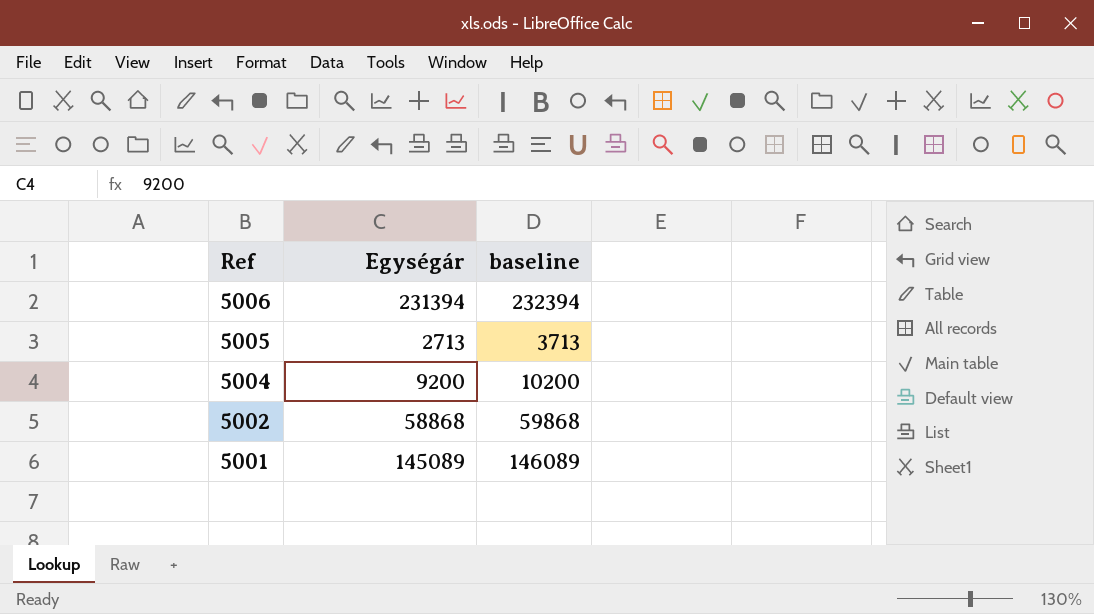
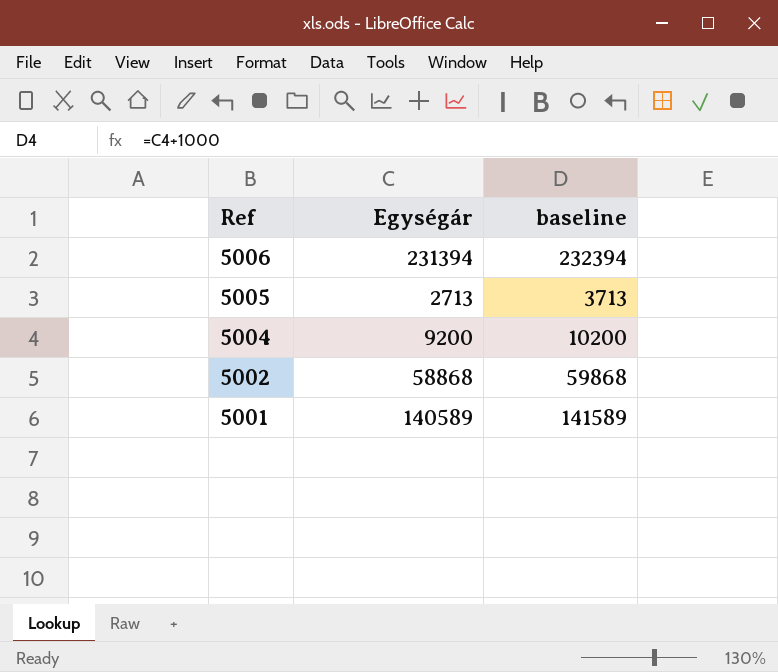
5001 | Egységár: 145089 -> 140589
5001 | baseline: 146089 -> 141589

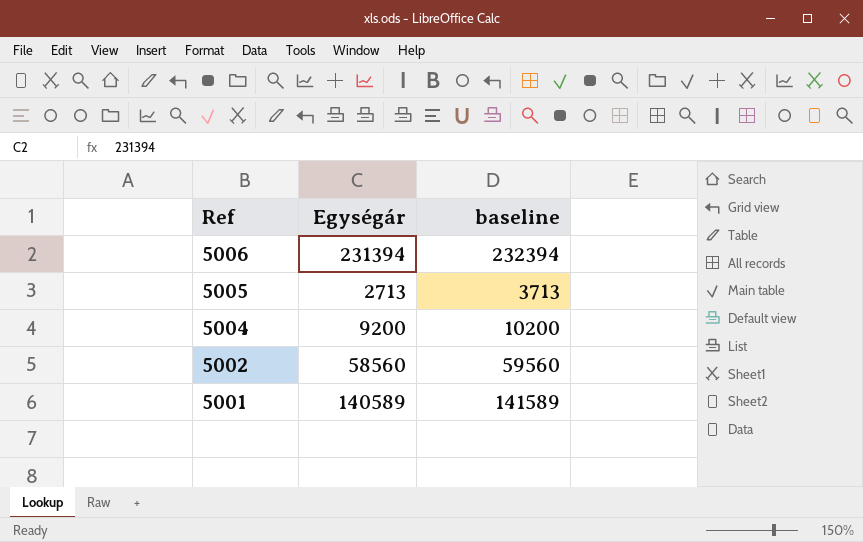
5002 | Egységár: 58868 -> 58560
5002 | baseline: 59868 -> 59560

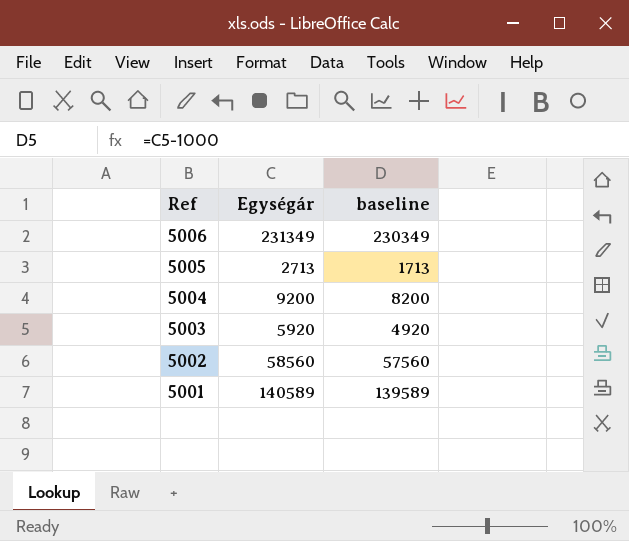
column baseline | formula: [Egységár] + 1000 -> [Egységár] - 1000
5006 | Egységár: 231394 -> 231349
row 5003: none -> 5920 | 4920

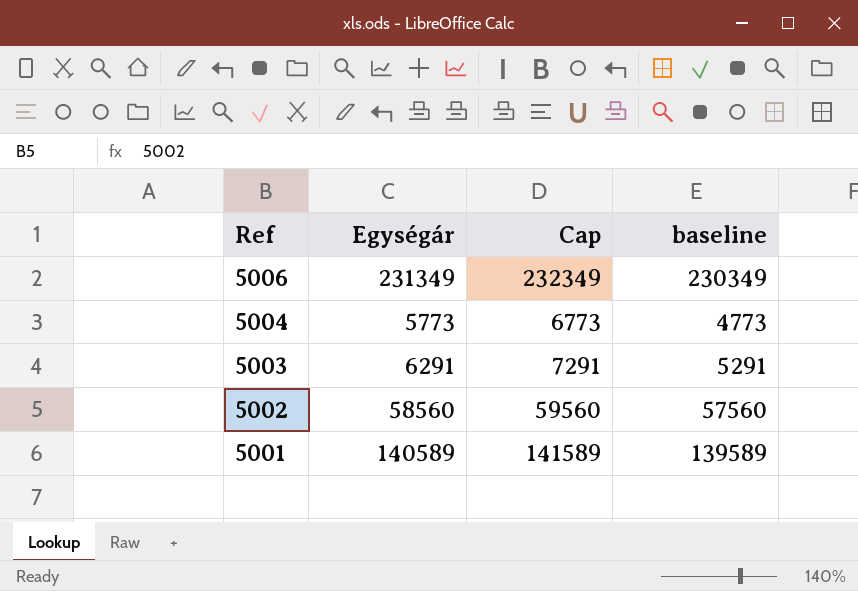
column Cap | formula: none -> [Egységár] + 1000
row 5005: 2713 | 1713 -> none
5004 | Egységár: 9200 -> 5773
5004 | baseline: 8200 -> 4773
5003 | Egységár: 5920 -> 6291
5003 | baseline: 4920 -> 5291

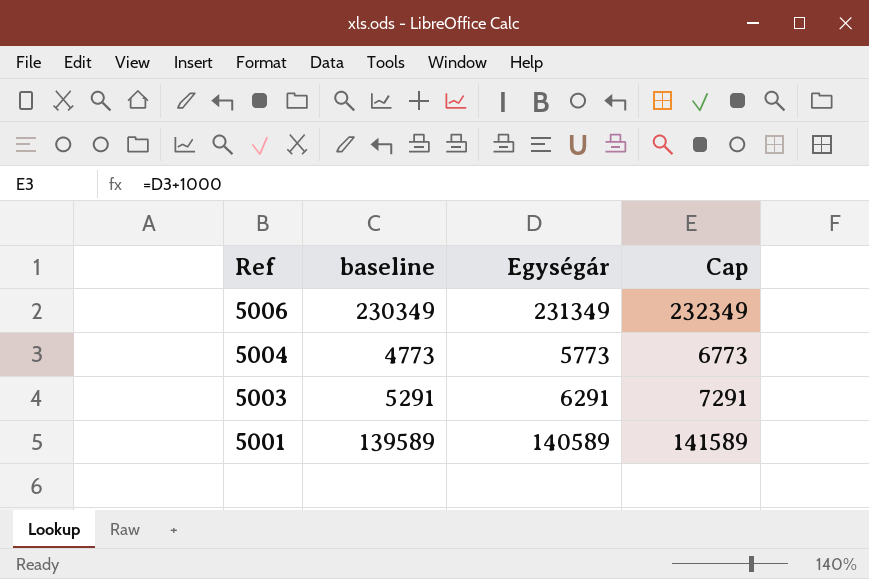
column baseline | position: 4 -> 2
row 5002: 58560 | 59560 | 57560 -> none

